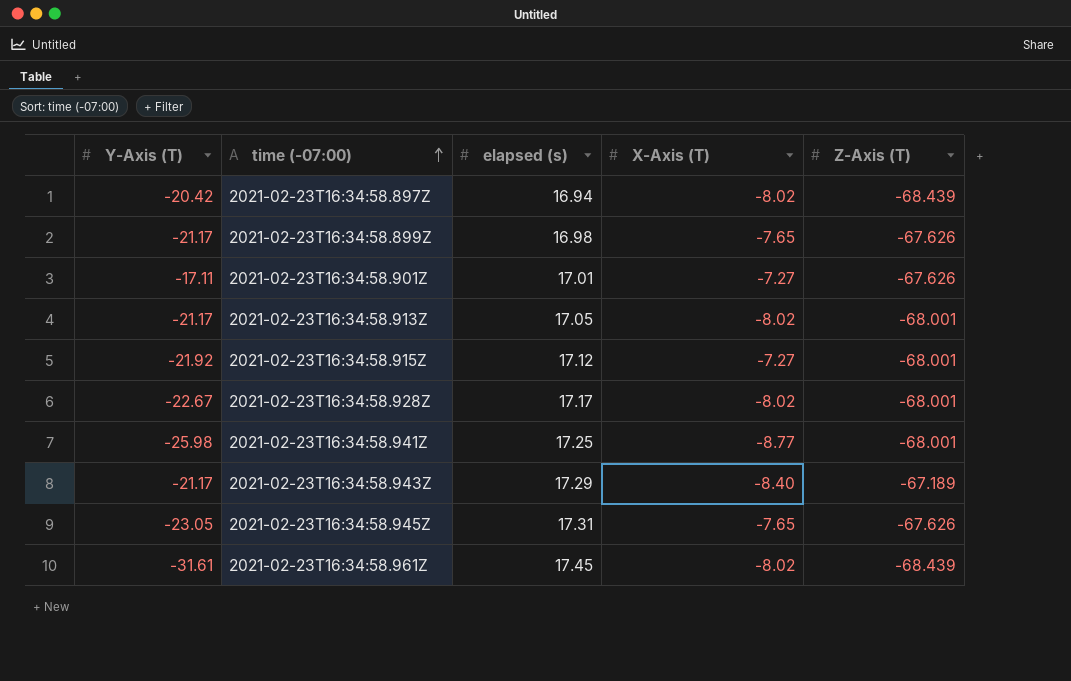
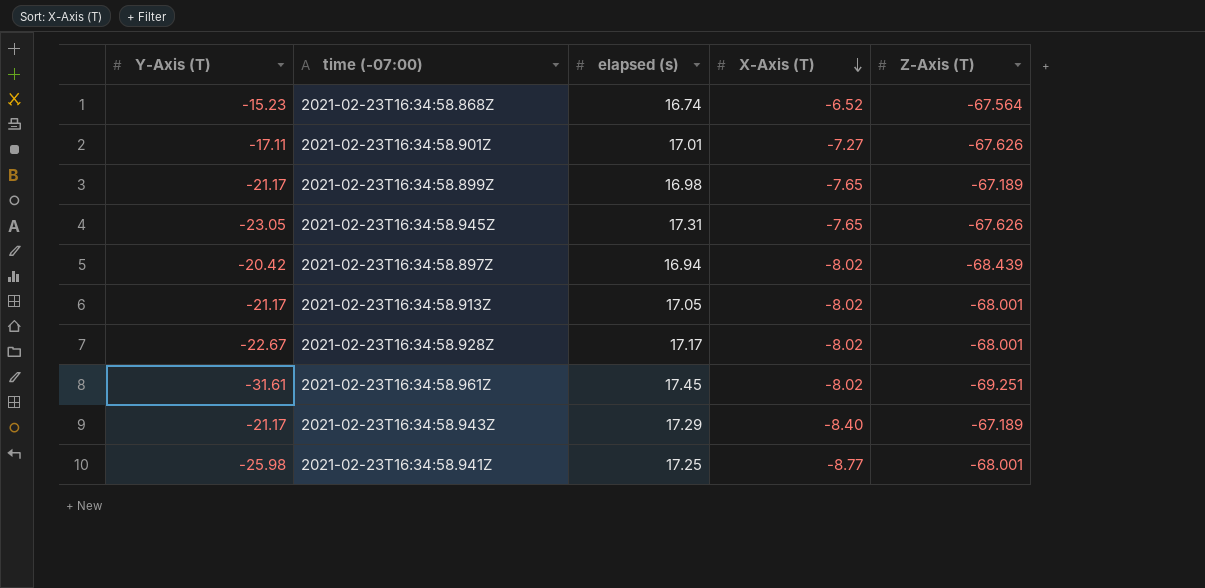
row order: time (-07:00) ascending -> X-Axis (T) descending
row 2021-02-23T16:34:58.915Z: -21.92 | 17.12 | -7.27 | -68.001 -> none
row 2021-02-23T16:34:58.868Z: none -> -15.23 | 16.74 | -6.52 | -67.564
2021-02-23T16:34:58.899Z | Z-Axis (T): -67.626 -> -67.189
2021-02-23T16:34:58.961Z | Z-Axis (T): -68.439 -> -69.251

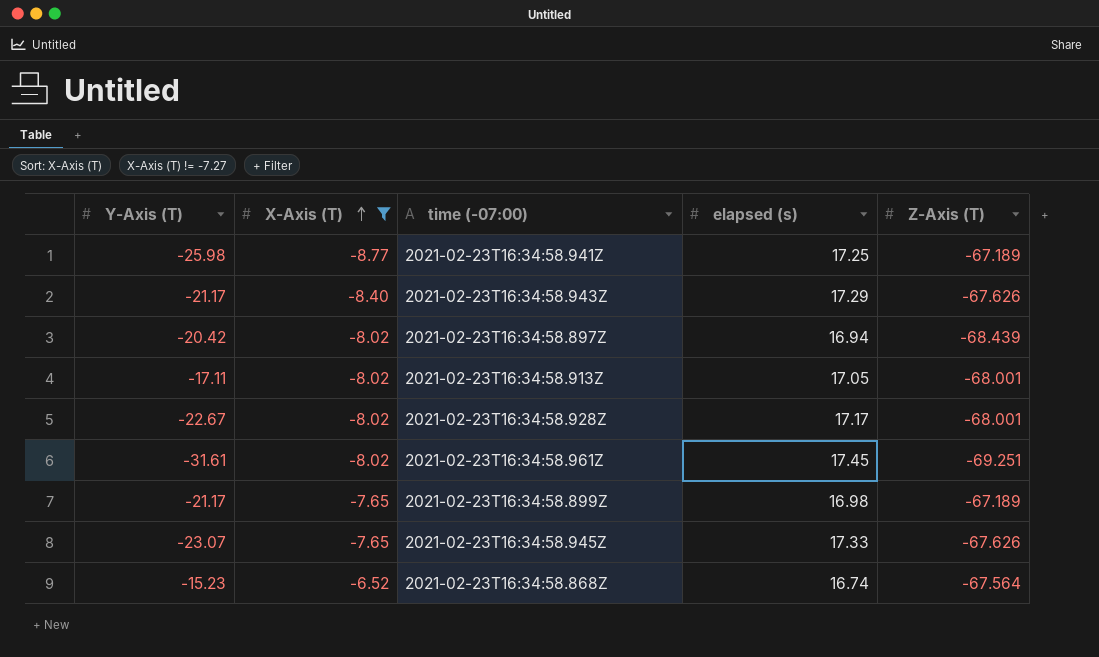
filter: none -> X-Axis (T) != -7.27
row order: X-Axis (T) descending -> X-Axis (T) ascending
column X-Axis (T) | position: 4 -> 2
2021-02-23T16:34:58.941Z | Z-Axis (T): -68.001 -> -67.189
2021-02-23T16:34:58.943Z | Z-Axis (T): -67.189 -> -67.626
2021-02-23T16:34:58.913Z | Y-Axis (T): -21.17 -> -17.11
2021-02-23T16:34:58.945Z | Y-Axis (T): -23.05 -> -23.07
2021-02-23T16:34:58.945Z | elapsed (s): 17.31 -> 17.33

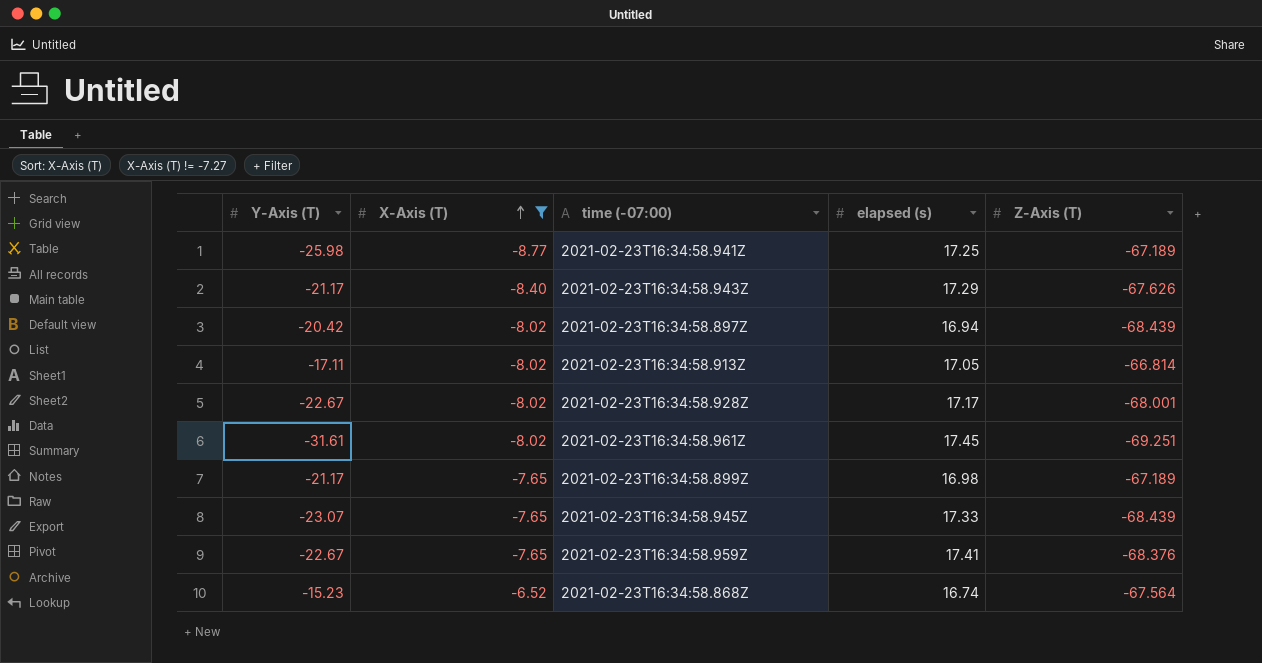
2021-02-23T16:34:58.913Z | Z-Axis (T): -68.001 -> -66.814
2021-02-23T16:34:58.945Z | Z-Axis (T): -67.626 -> -68.439
row 2021-02-23T16:34:58.959Z: none -> -22.67 | -7.65 | 17.41 | -68.376

